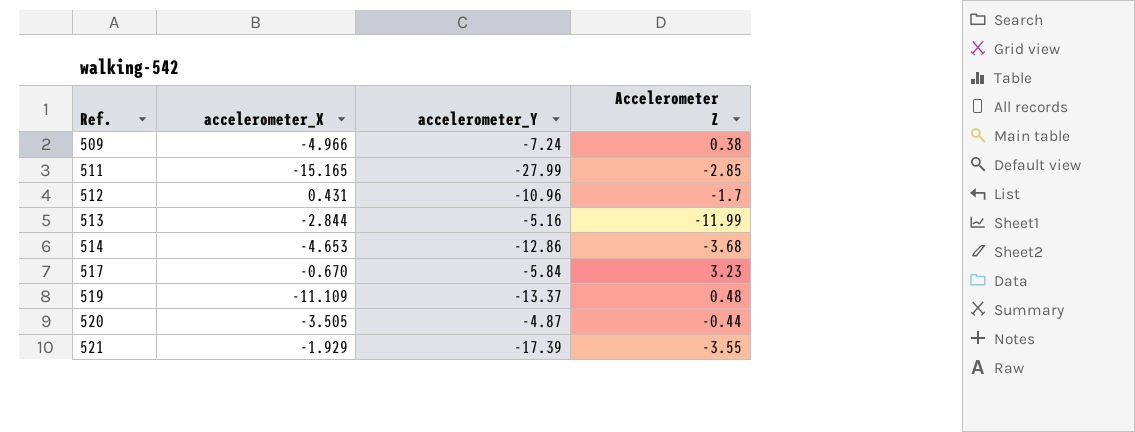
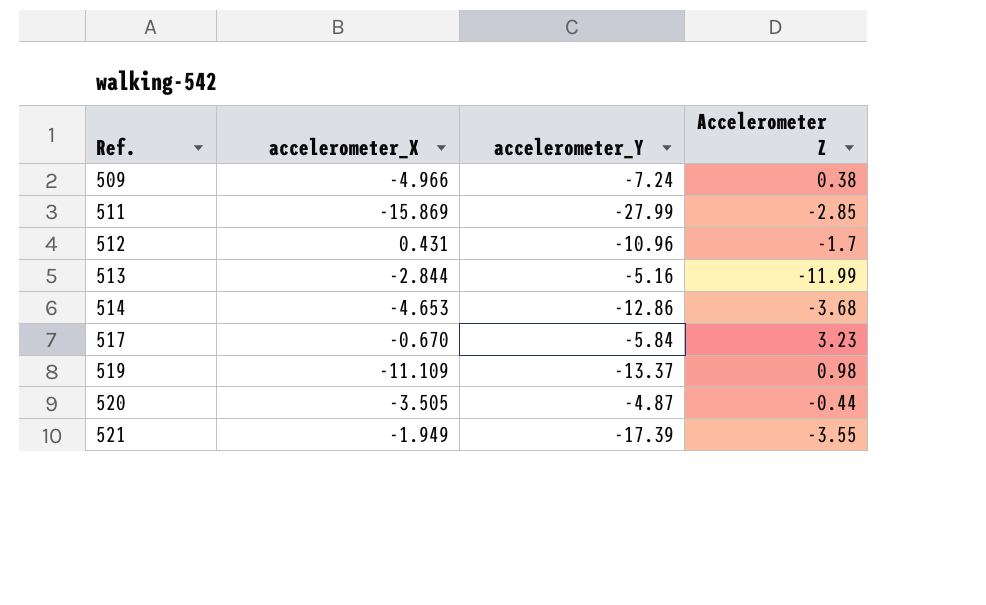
511 | accelerometer_X: -15.165 -> -15.869
519 | Accelerometer Z: 0.48 -> 0.98
521 | accelerometer_X: -1.929 -> -1.949

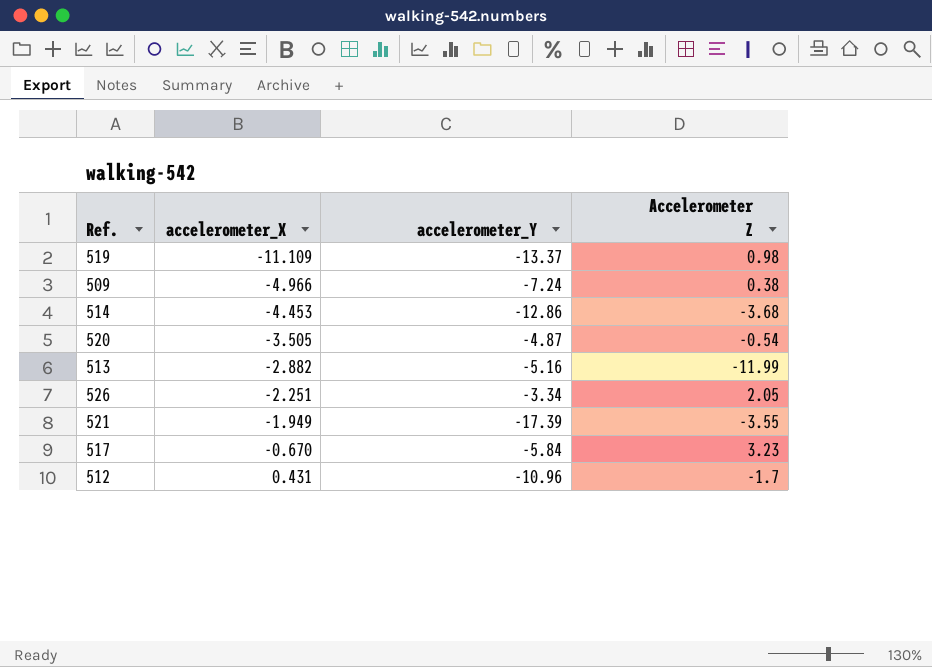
row order: Ref. ascending -> accelerometer_X ascending
row 511: -15.869 | -27.99 | -2.85 -> none
514 | accelerometer_X: -4.653 -> -4.453
520 | Accelerometer Z: -0.44 -> -0.54
513 | accelerometer_X: -2.844 -> -2.882
row 526: none -> -2.251 | -3.34 | 2.05

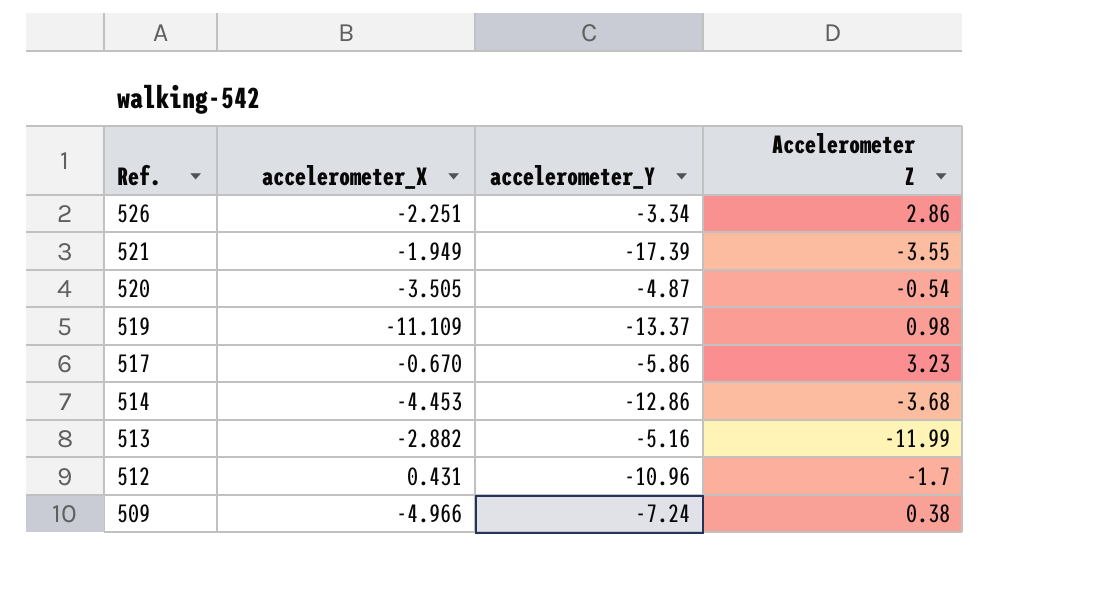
row order: accelerometer_X ascending -> Ref. descending
526 | Accelerometer Z: 2.05 -> 2.86
517 | accelerometer_Y: -5.84 -> -5.86

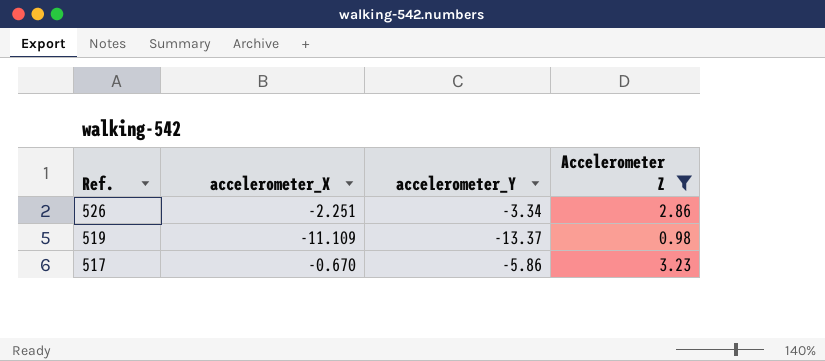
filter: none -> Accelerometer Z >= 0.98

